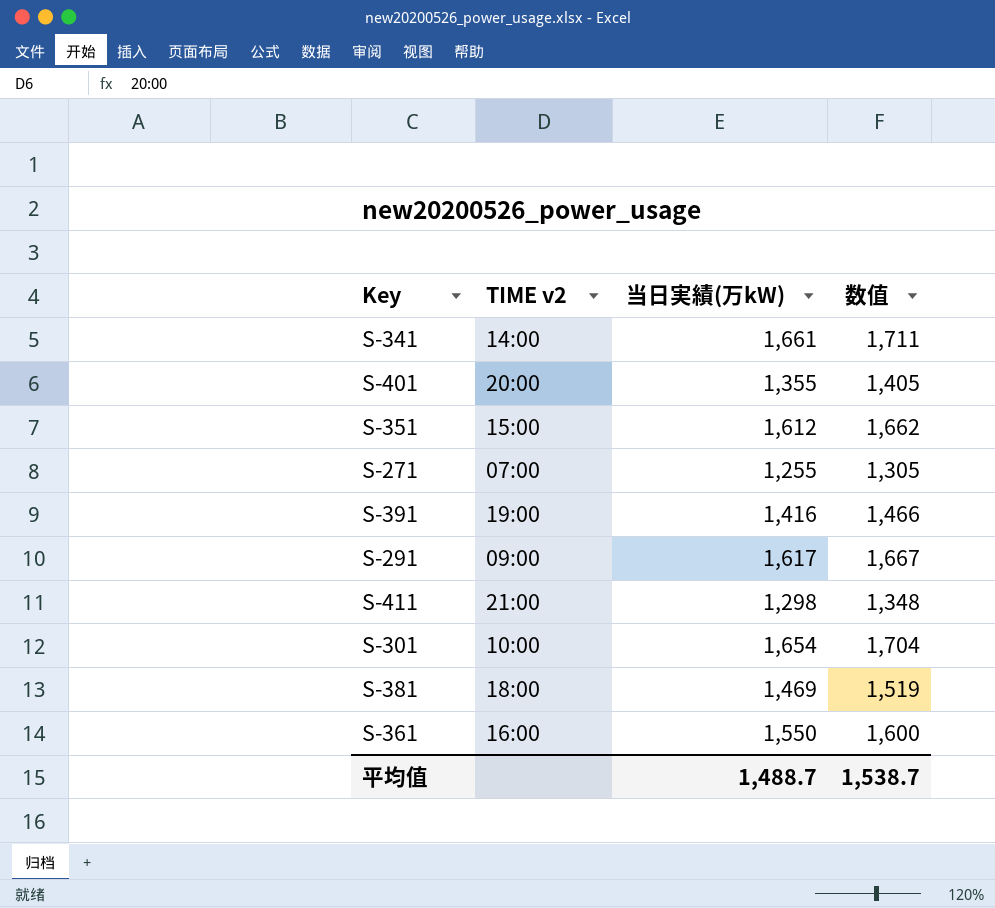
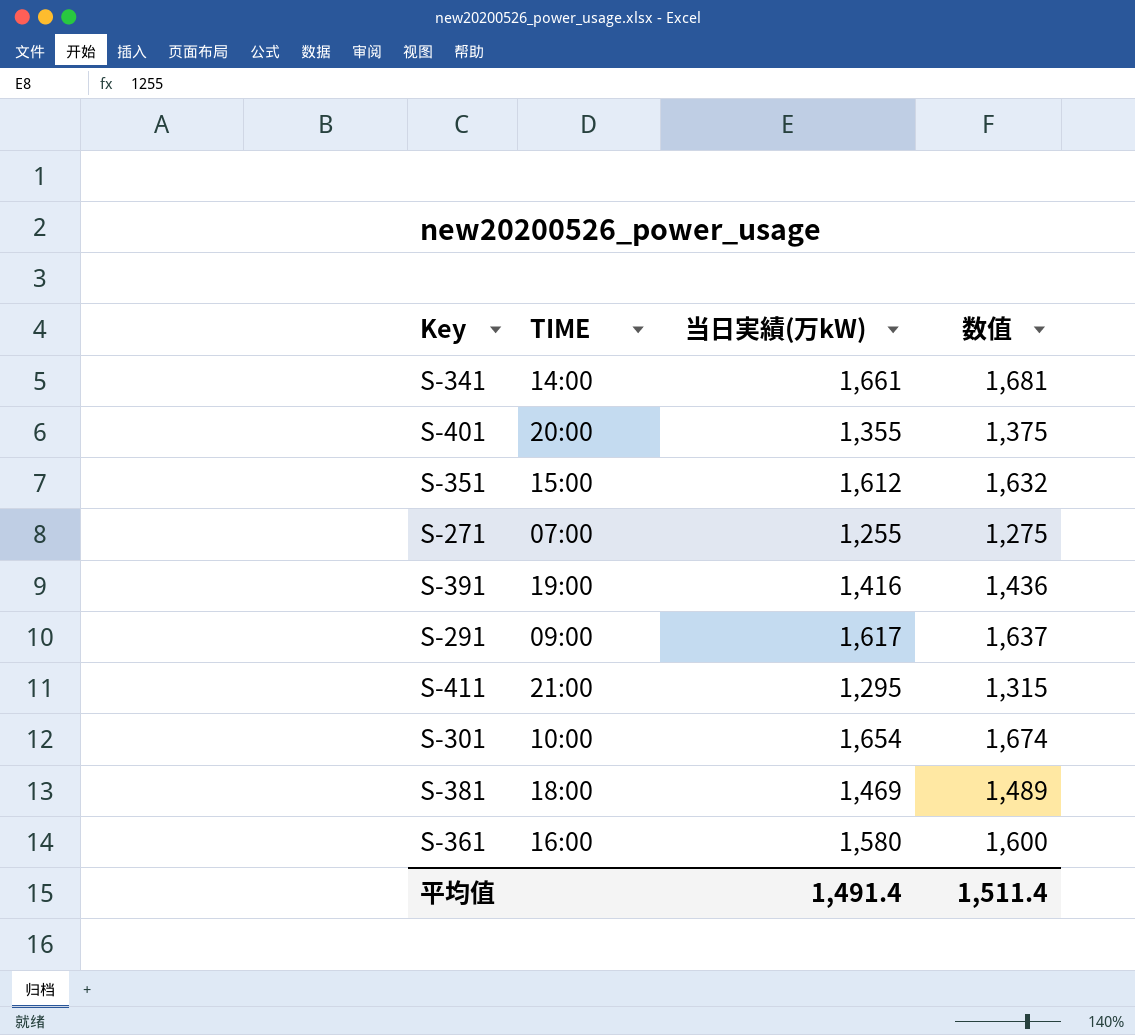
column name: TIME v2 -> TIME
column 数值 | formula: [当日実績(万kW)] + 50 -> [当日実績(万kW)] + 20
S-411 | 当日実績(万kW): 1,298 -> 1,295
S-361 | 当日実績(万kW): 1,550 -> 1,580
平均值 | 当日実績(万kW): 1,488.7 -> 1,491.4
平均值 | 数值: 1,538.7 -> 1,511.4

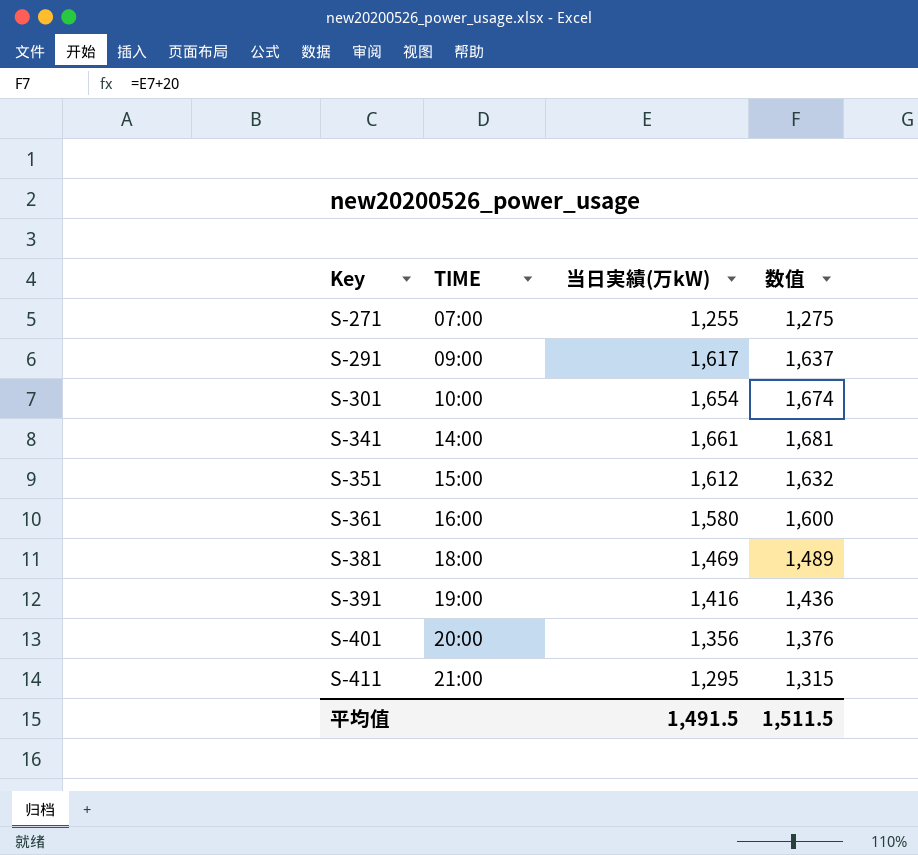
row order: none -> Key ascending
S-401 | 当日実績(万kW): 1,355 -> 1,356
S-401 | 数值: 1,375 -> 1,376
平均值 | 当日実績(万kW): 1,491.4 -> 1,491.5
平均值 | 数值: 1,511.4 -> 1,511.5

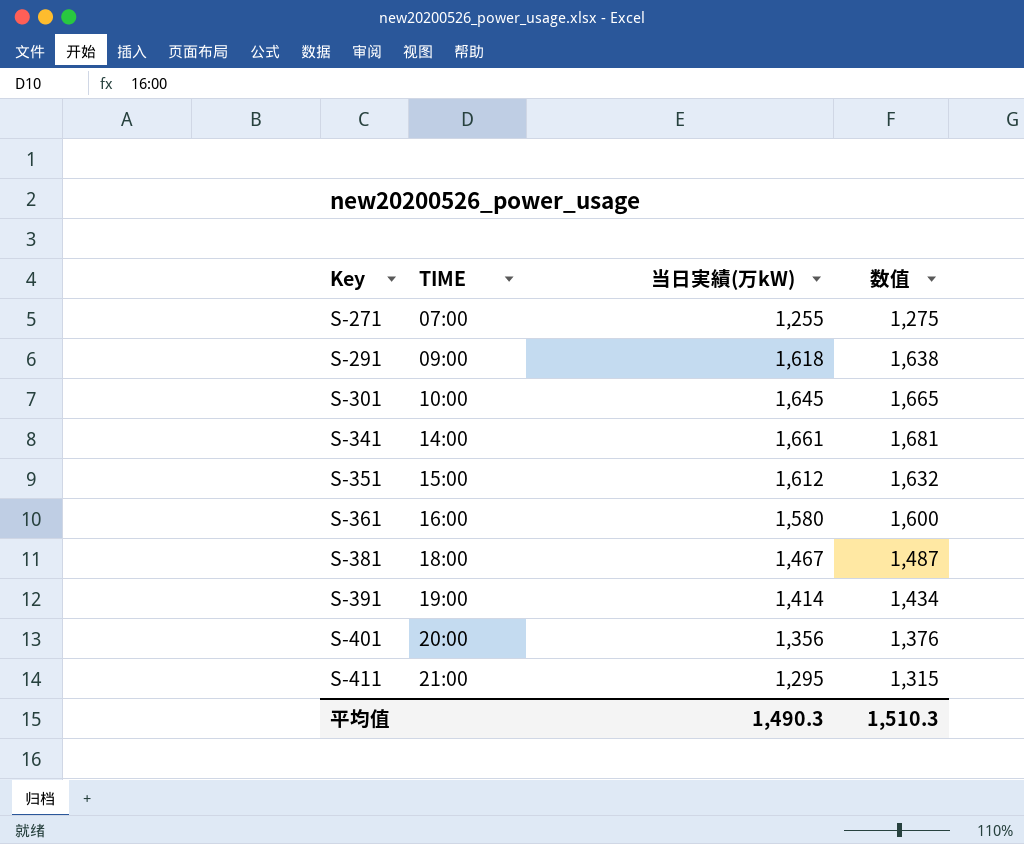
S-291 | 当日実績(万kW): 1,617 -> 1,618
S-291 | 数值: 1,637 -> 1,638
S-301 | 当日実績(万kW): 1,654 -> 1,645
S-301 | 数值: 1,674 -> 1,665
S-381 | 当日実績(万kW): 1,469 -> 1,467
S-381 | 数值: 1,489 -> 1,487
S-391 | 当日実績(万kW): 1,416 -> 1,414
S-391 | 数值: 1,436 -> 1,434
平均值 | 当日実績(万kW): 1,491.5 -> 1,490.3
平均值 | 数值: 1,511.5 -> 1,510.3

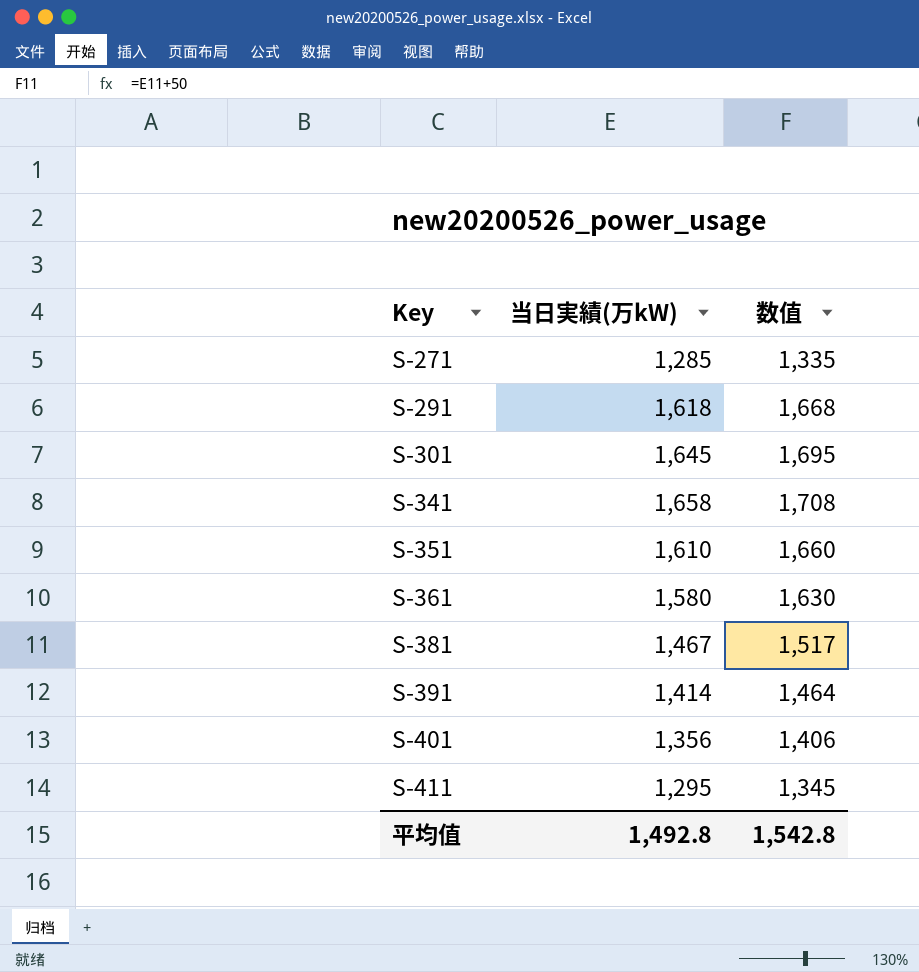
column TIME | position: 2 -> none
column 数值 | formula: [当日実績(万kW)] + 20 -> [当日実績(万kW)] + 50
S-271 | 当日実績(万kW): 1,255 -> 1,285
S-341 | 当日実績(万kW): 1,661 -> 1,658
S-351 | 当日実績(万kW): 1,612 -> 1,610
平均值 | 当日実績(万kW): 1,490.3 -> 1,492.8
平均值 | 数值: 1,510.3 -> 1,542.8

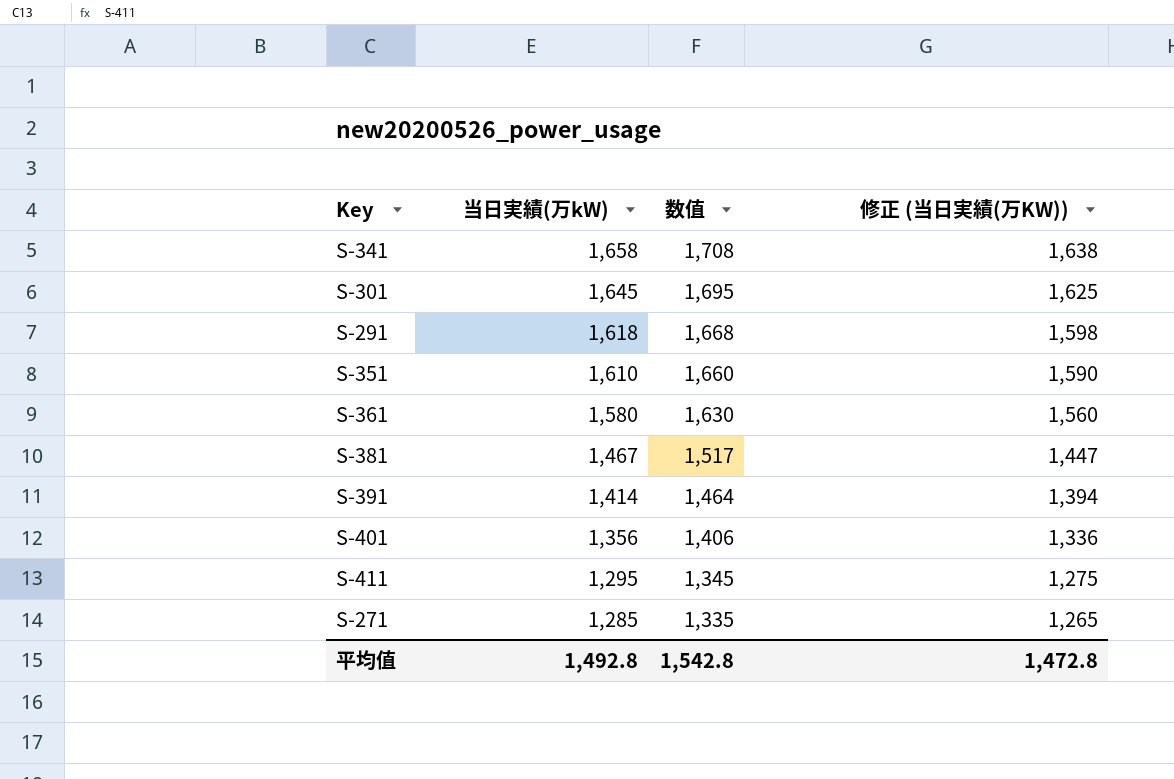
row order: Key ascending -> 当日実績(万kW) descending
column 修正 (当日実績(万KW)) | formula: none -> [当日実績(万kW)] - 20

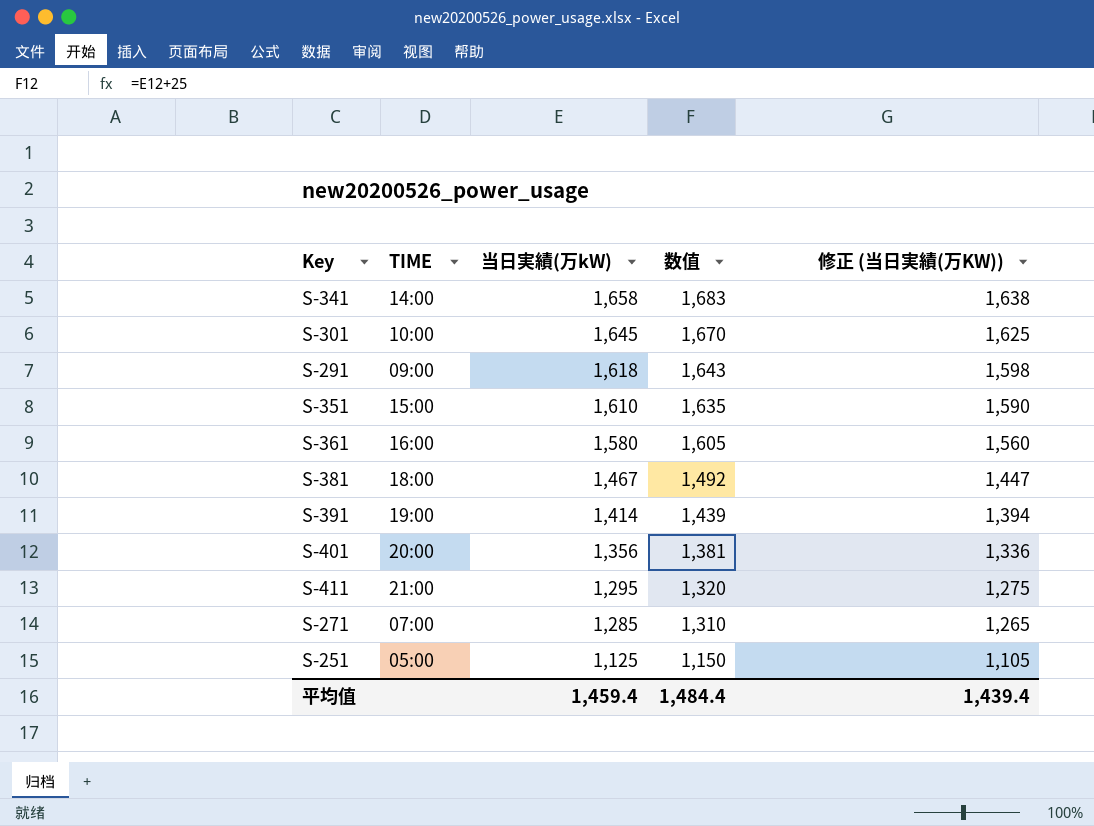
column TIME | position: none -> 2
column 数值 | formula: [当日実績(万kW)] + 50 -> [当日実績(万kW)] + 25
row S-251: none -> 05:00 | 1,125 | 1,150 | 1,105
平均值 | 当日実績(万kW): 1,492.8 -> 1,459.4
平均值 | 数值: 1,542.8 -> 1,484.4
平均值 | 修正 (当日実績(万KW)): 1,472.8 -> 1,439.4

